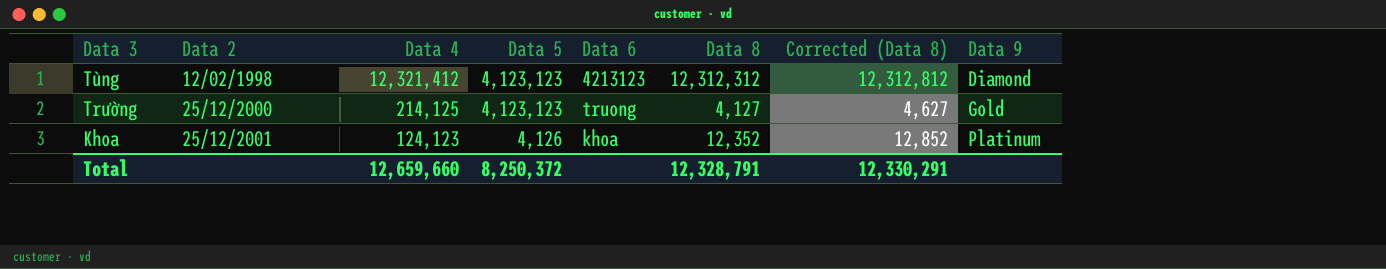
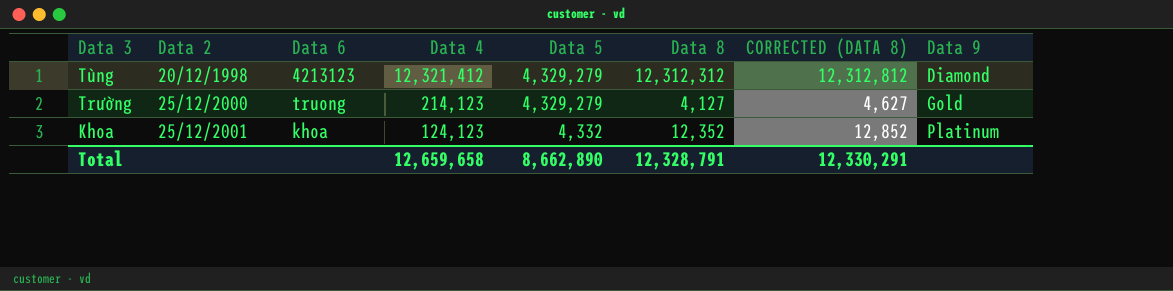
column Data 6 | position: 5 -> 3
column name: Corrected (Data 8) -> CORRECTED (DATA 8)
Tùng | Data 2: 12/02/1998 -> 20/12/1998
Tùng | Data 5: 4,123,123 -> 4,329,279
Trường | Data 4: 214,125 -> 214,123
Trường | Data 5: 4,123,123 -> 4,329,279
Khoa | Data 5: 4,126 -> 4,332
Total | Data 4: 12,659,660 -> 12,659,658
Total | Data 5: 8,250,372 -> 8,662,890

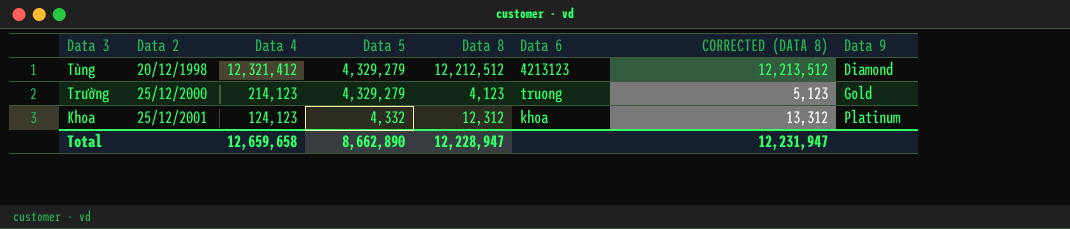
column Data 6 | position: 3 -> 6
column CORRECTED (DATA 8) | formula: [Data 8] + 500 -> [Data 8] + 1000
Tùng | Data 8: 12,312,312 -> 12,212,512
Trường | Data 8: 4,127 -> 4,123
Khoa | Data 8: 12,352 -> 12,312
Total | Data 8: 12,328,791 -> 12,228,947
Total | CORRECTED (DATA 8): 12,330,291 -> 12,231,947

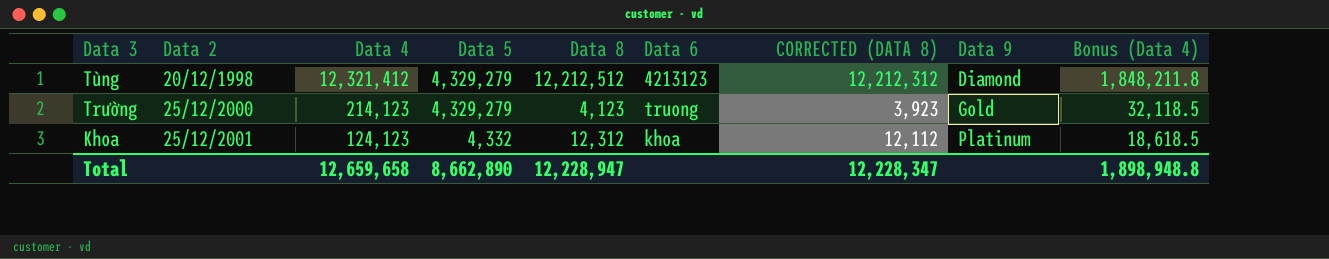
column CORRECTED (DATA 8) | formula: [Data 8] + 1000 -> [Data 8] - 200
column Bonus (Data 4) | formula: none -> [Data 4] * 0.15
Total | CORRECTED (DATA 8): 12,231,947 -> 12,228,347

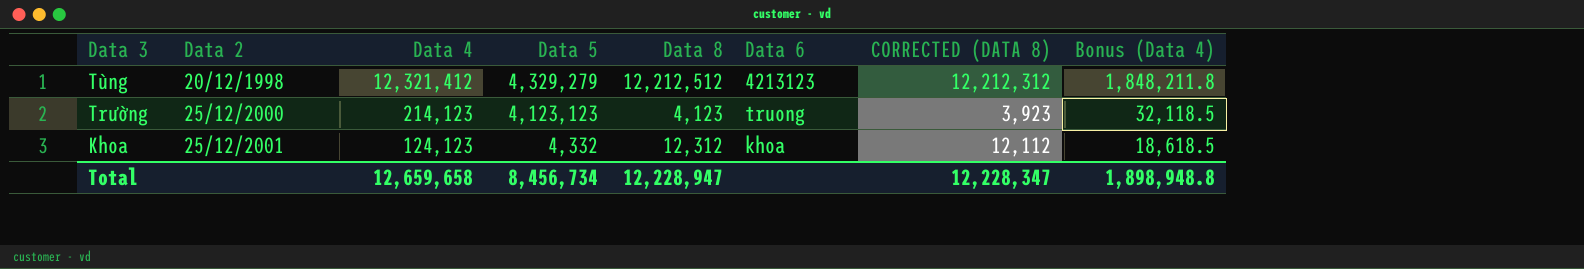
column Data 9 | position: 8 -> none
Trường | Data 5: 4,329,279 -> 4,123,123
Total | Data 5: 8,662,890 -> 8,456,734

